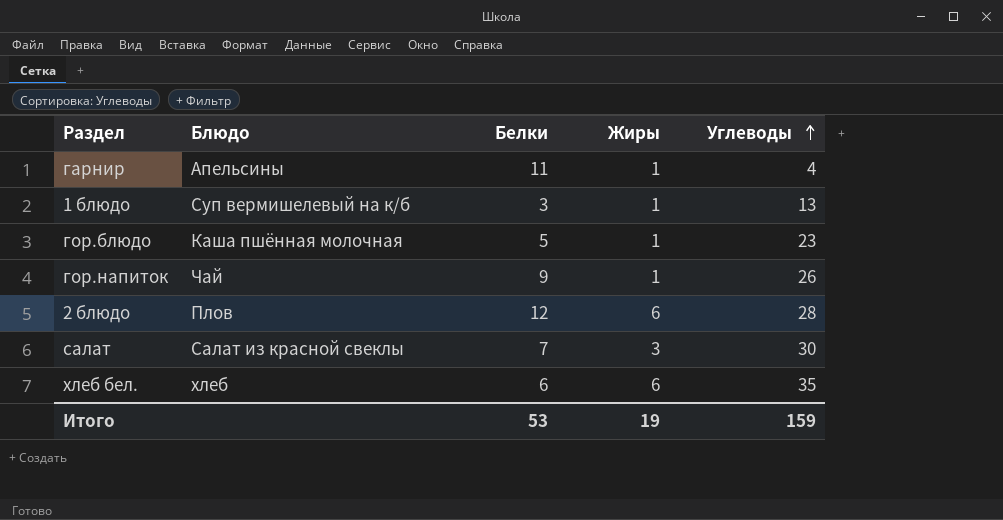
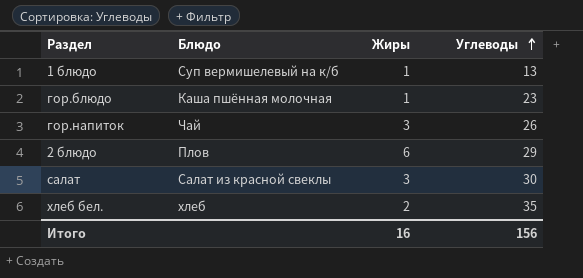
column Белки | position: 3 -> none
row гарнир: Апельсины | 11 | 1 | 4 -> none
гор.напиток | Жиры: 1 -> 3
2 блюдо | Углеводы: 28 -> 29
хлеб бел. | Жиры: 6 -> 2
Итого | Жиры: 19 -> 16
Итого | Углеводы: 159 -> 156

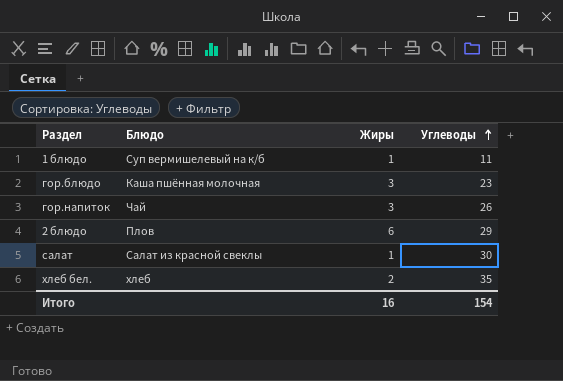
1 блюдо | Углеводы: 13 -> 11
гор.блюдо | Жиры: 1 -> 3
салат | Жиры: 3 -> 1
Итого | Углеводы: 156 -> 154

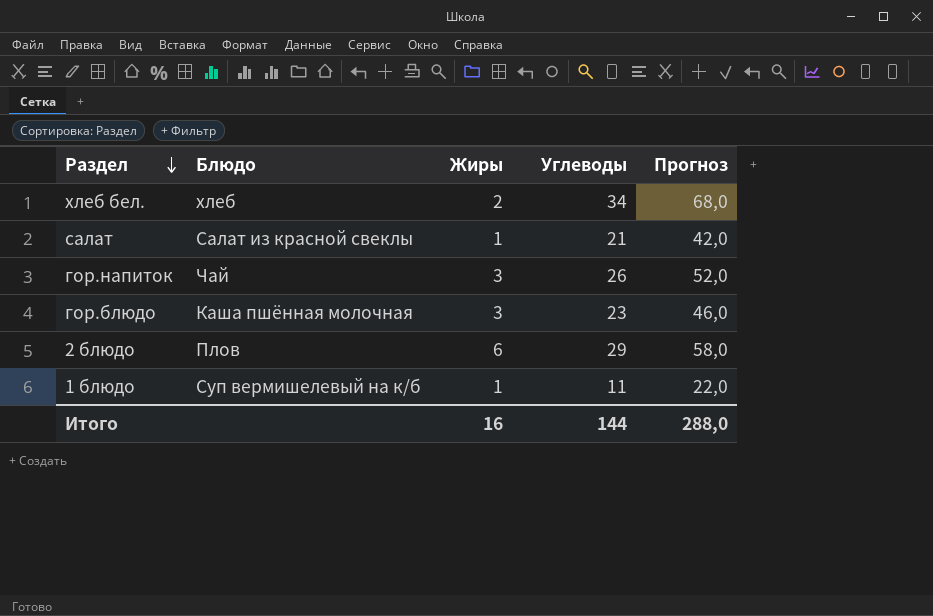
row order: Углеводы ascending -> Раздел descending
column Прогноз | formula: none -> [Углеводы] * 2
хлеб бел. | Углеводы: 35 -> 34
салат | Углеводы: 30 -> 21
Итого | Углеводы: 154 -> 144

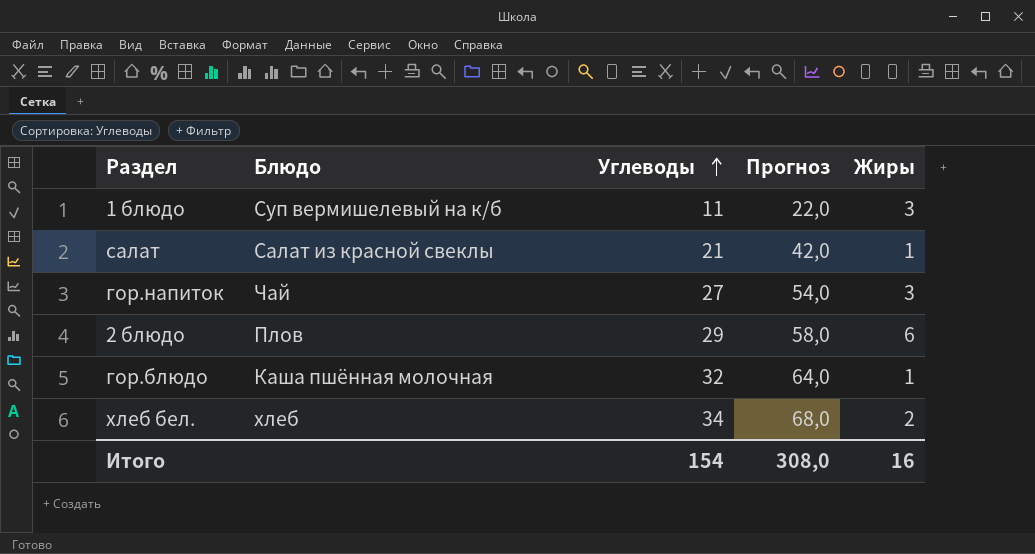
row order: Раздел descending -> Углеводы ascending
column Жиры | position: 3 -> 5
1 блюдо | Жиры: 1 -> 3
гор.напиток | Углеводы: 26 -> 27
гор.напиток | Прогноз: 52,0 -> 54,0
гор.блюдо | Углеводы: 23 -> 32
гор.блюдо | Прогноз: 46,0 -> 64,0
гор.блюдо | Жиры: 3 -> 1
Итого | Углеводы: 144 -> 154
Итого | Прогноз: 288,0 -> 308,0

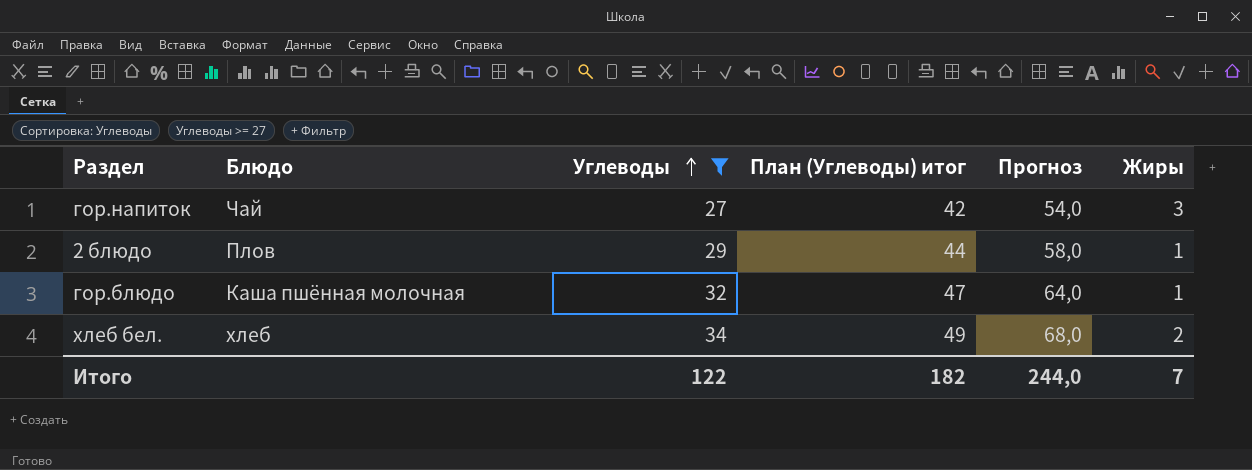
filter: none -> Углеводы >= 27
column План (Углеводы) итог | formula: none -> [Углеводы] + 15
2 блюдо | Жиры: 6 -> 1
Итого | Углеводы: 154 -> 122
Итого | Прогноз: 308,0 -> 244,0
Итого | Жиры: 16 -> 7

